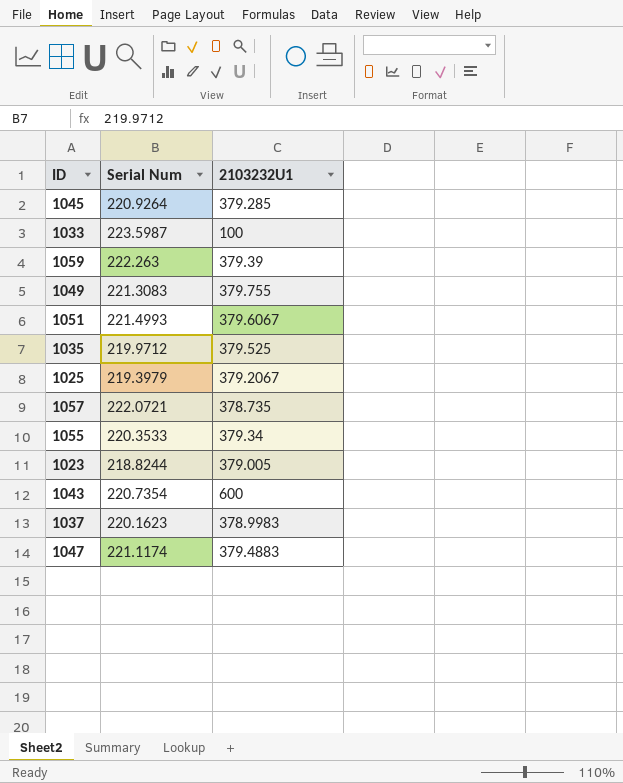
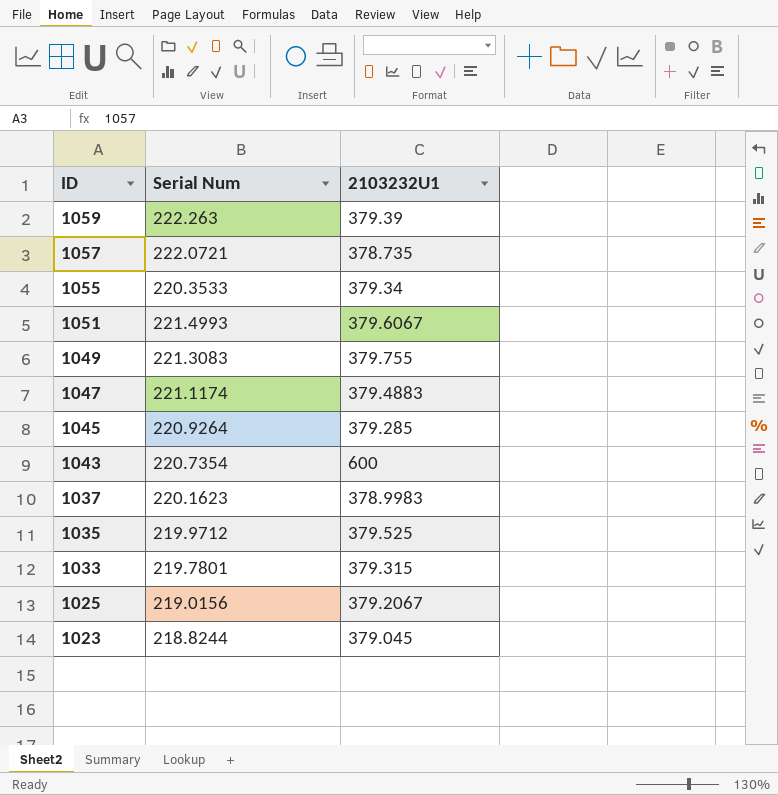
row order: none -> ID descending
1033 | Serial Num: 223.5987 -> 219.7801
1033 | 2103232U1: 100 -> 379.315
1025 | Serial Num: 219.3979 -> 219.0156
1023 | 2103232U1: 379.005 -> 379.045

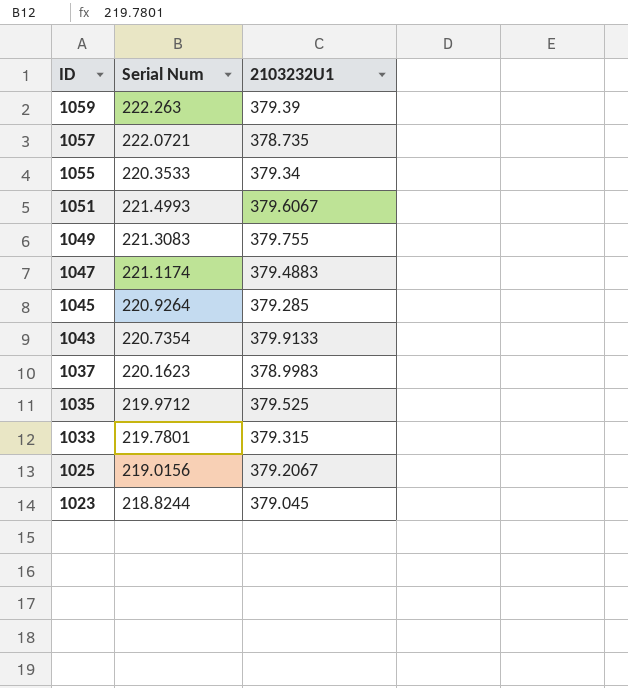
1043 | 2103232U1: 600 -> 379.9133

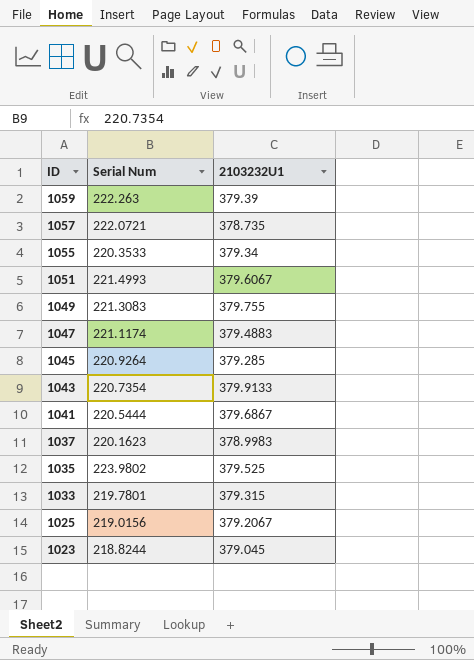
row 1041: none -> 220.5444 | 379.6867
1035 | Serial Num: 219.9712 -> 223.9802

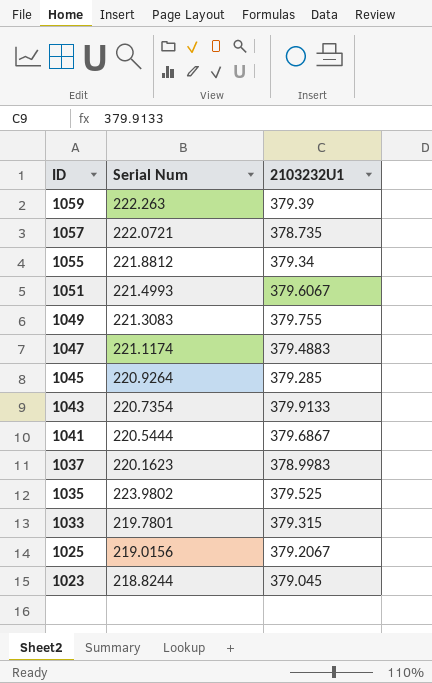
1055 | Serial Num: 220.3533 -> 221.8812

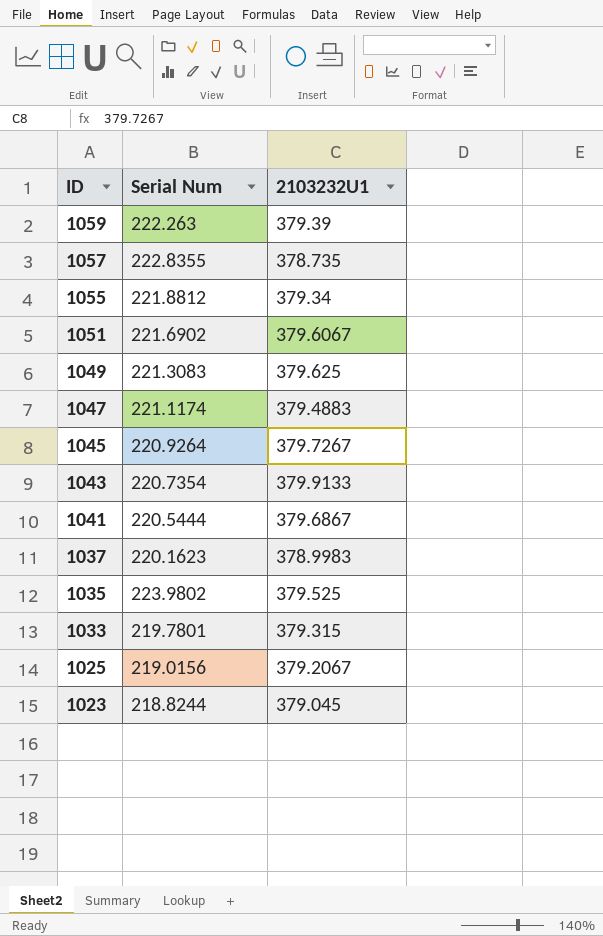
1057 | Serial Num: 222.0721 -> 222.8355
1051 | Serial Num: 221.4993 -> 221.6902
1049 | 2103232U1: 379.755 -> 379.625
1045 | 2103232U1: 379.285 -> 379.7267

